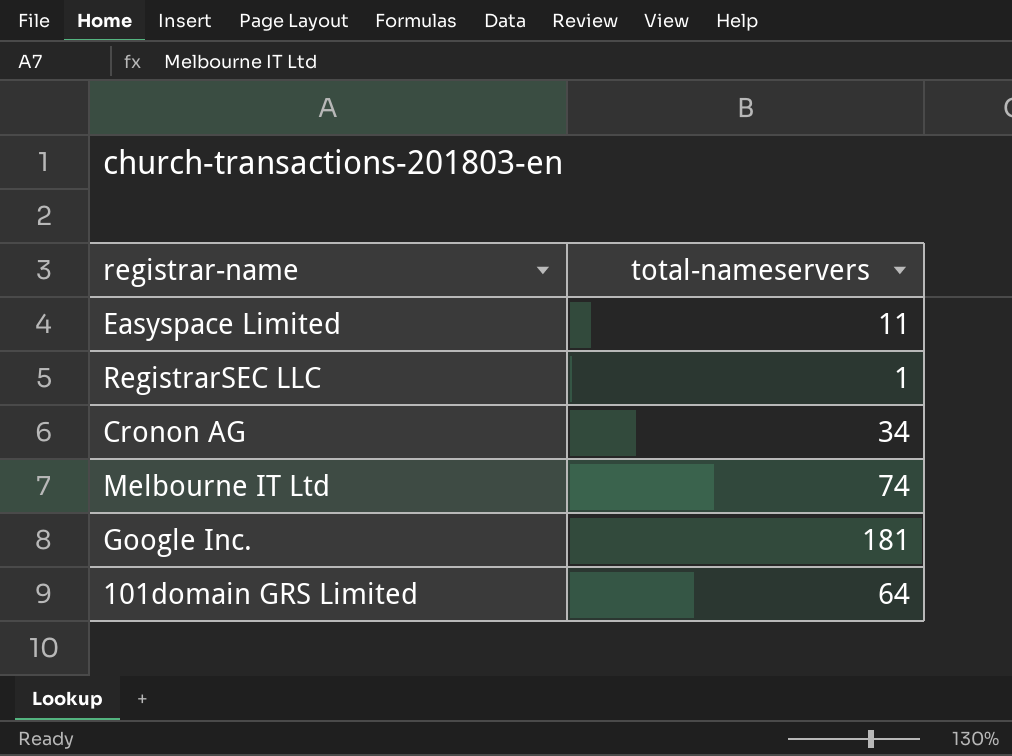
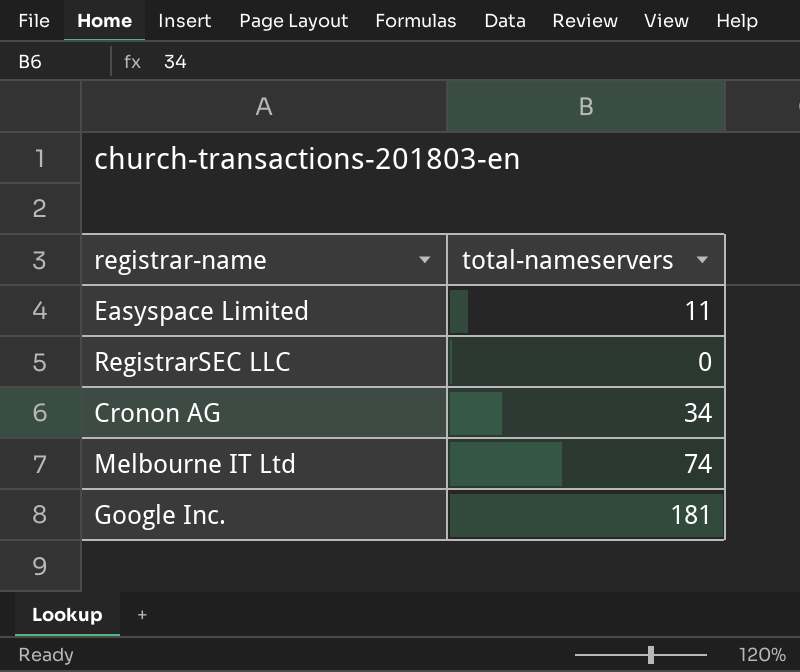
row 101domain GRS Limited: 64 -> none
RegistrarSEC LLC | total-nameservers: 1 -> 0

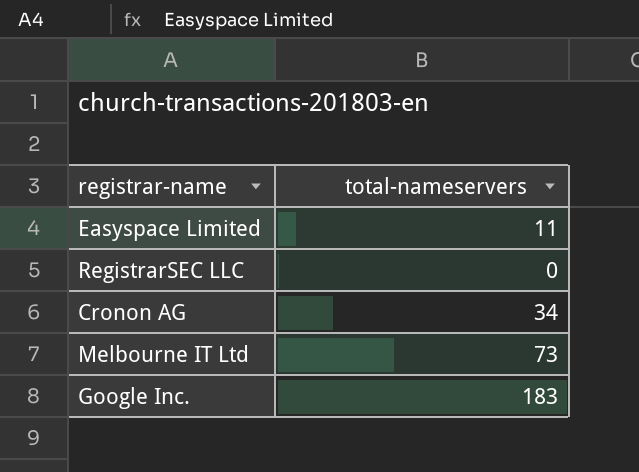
Melbourne IT Ltd | total-nameservers: 74 -> 73
Google Inc. | total-nameservers: 181 -> 183

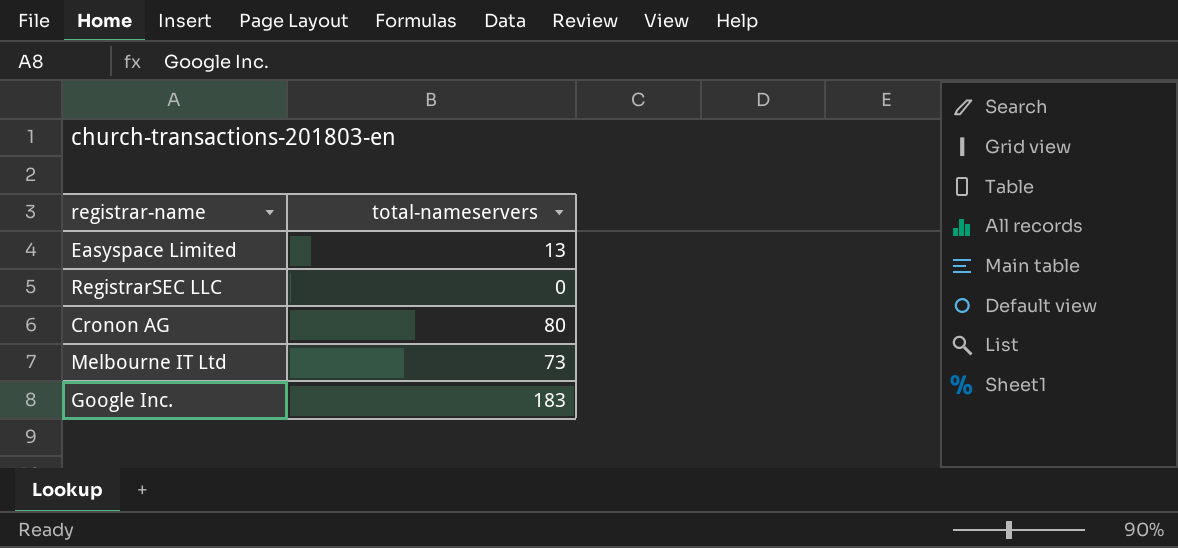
Easyspace Limited | total-nameservers: 11 -> 13
Cronon AG | total-nameservers: 34 -> 80

